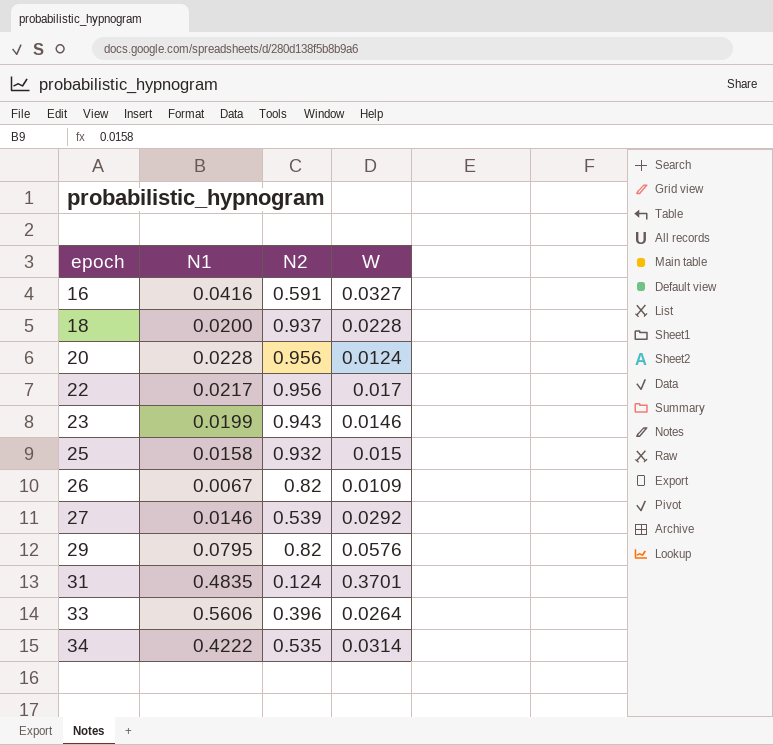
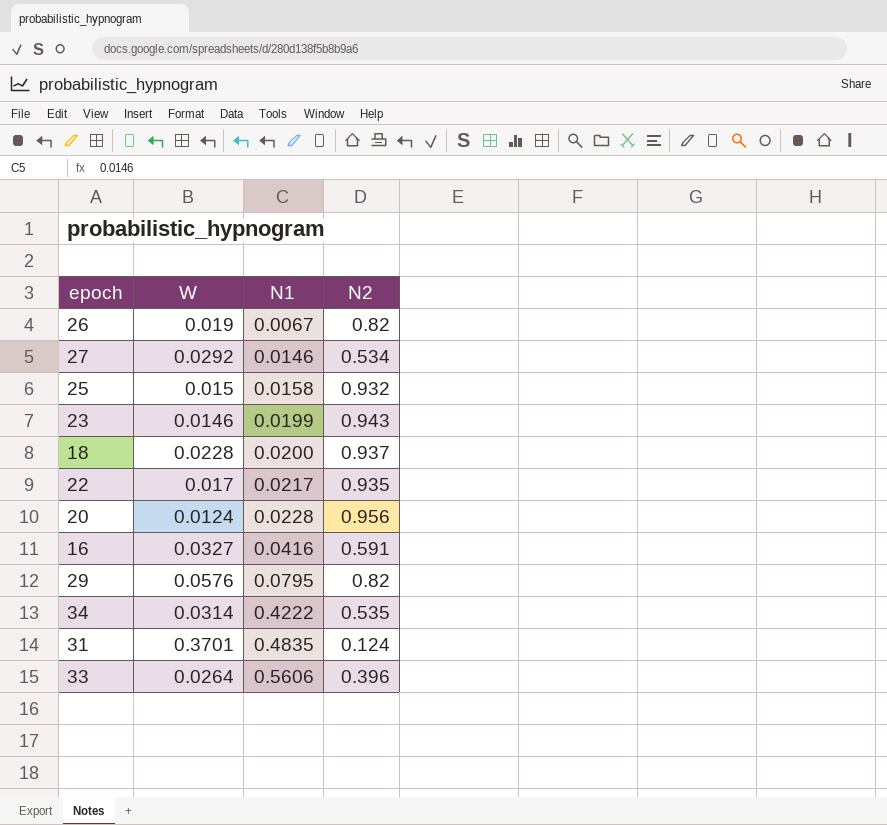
row order: epoch ascending -> N1 ascending
column W | position: 4 -> 2
26 | W: 0.0109 -> 0.019
27 | N2: 0.539 -> 0.534
22 | N2: 0.956 -> 0.935

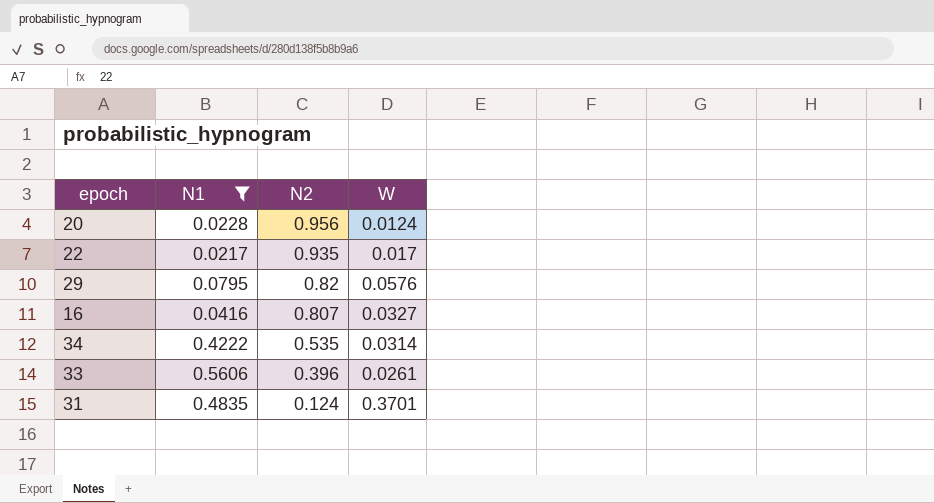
filter: none -> N1 >= 0.0217
row order: N1 ascending -> N2 descending
column W | position: 2 -> 4
16 | N2: 0.591 -> 0.807
33 | W: 0.0264 -> 0.0261

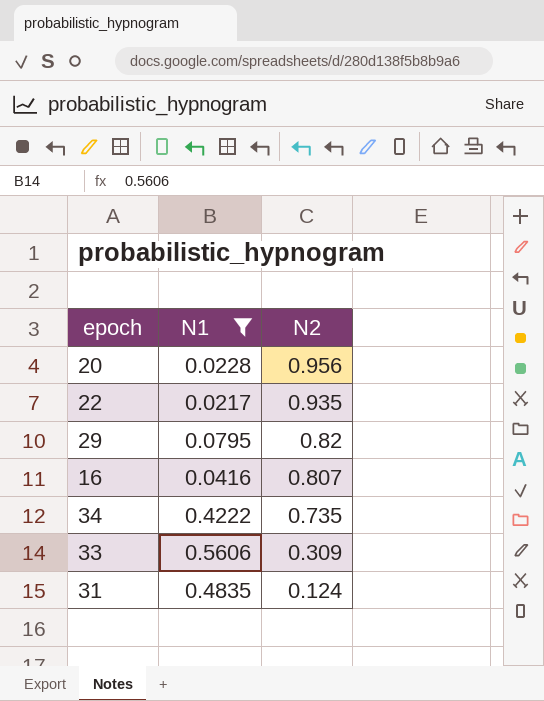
column W | position: 4 -> none
34 | N2: 0.535 -> 0.735
33 | N2: 0.396 -> 0.309

